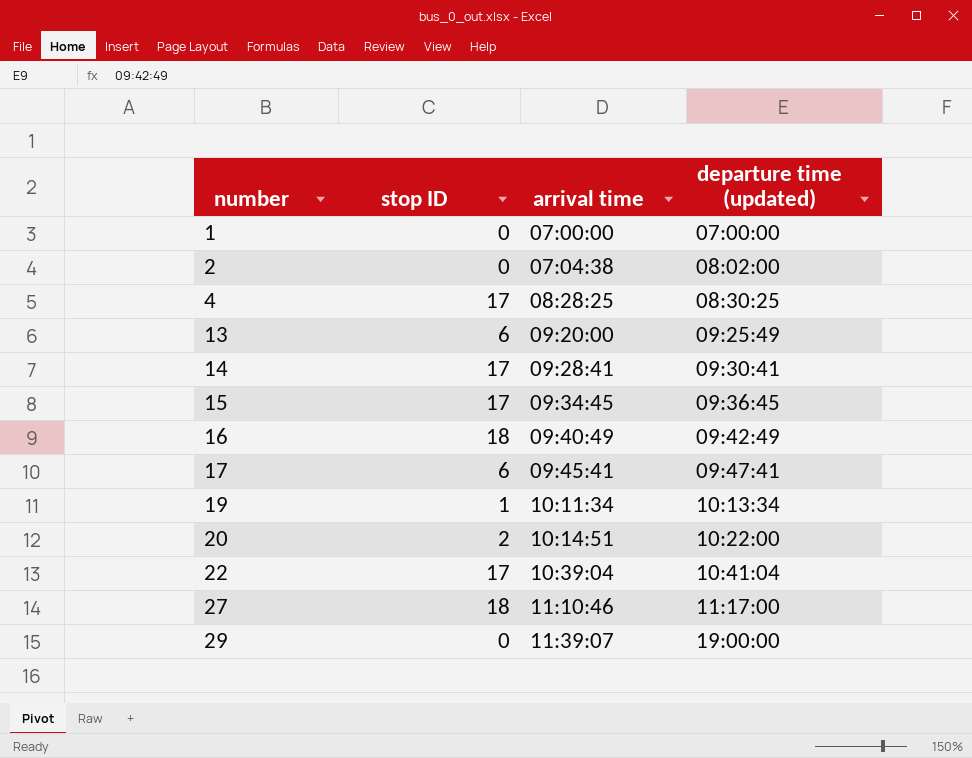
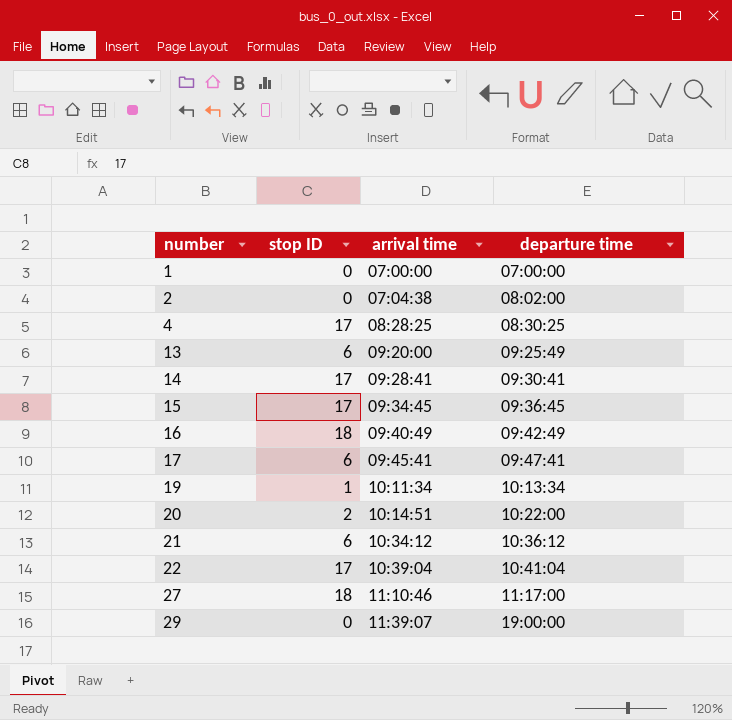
column name: departure time (updated) -> departure time
row 21: none -> 6 | 10:34:12 | 10:36:12

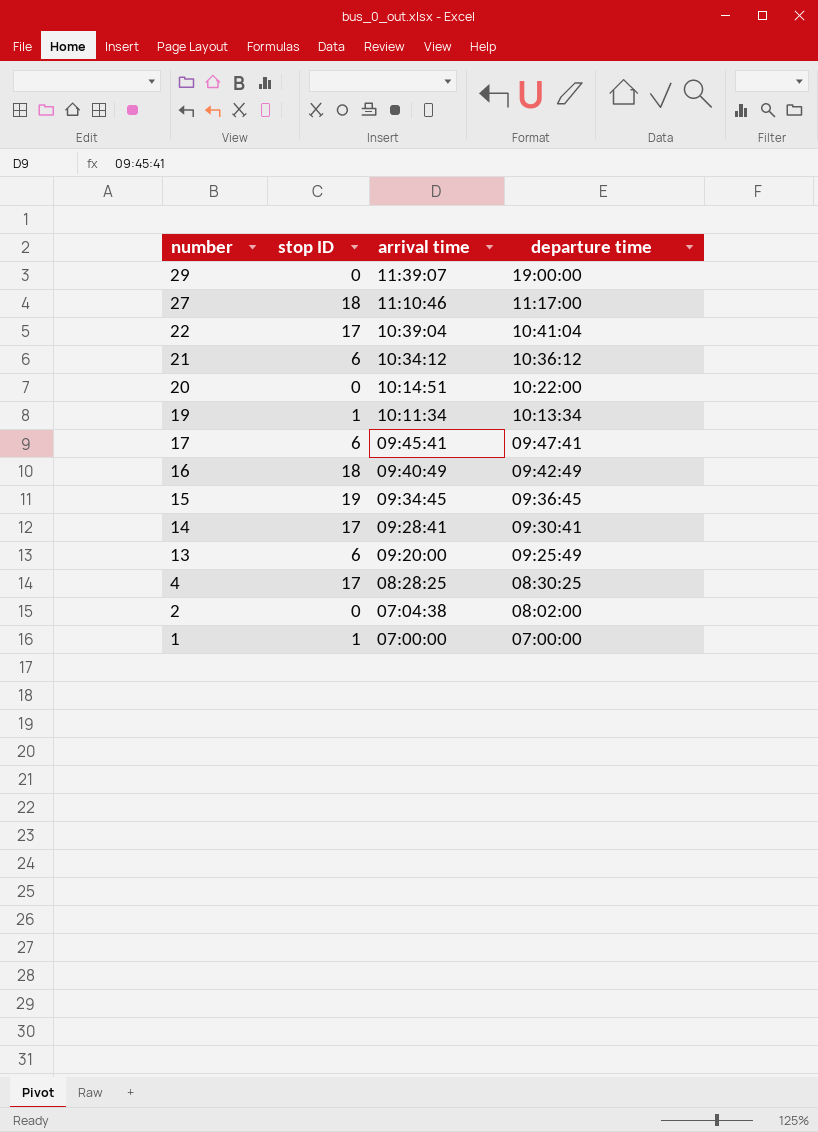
row order: number ascending -> number descending
20 | stop ID: 2 -> 0
15 | stop ID: 17 -> 19
1 | stop ID: 0 -> 1

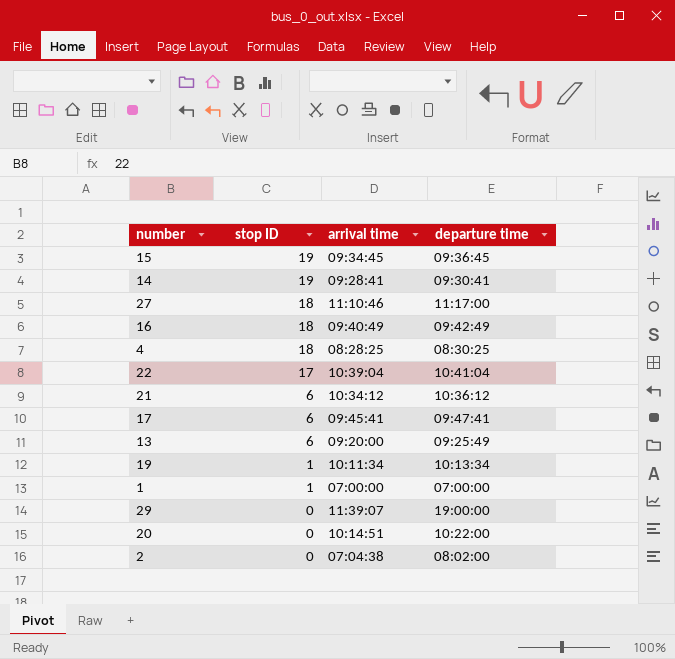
row order: number descending -> stop ID descending
14 | stop ID: 17 -> 19
4 | stop ID: 17 -> 18

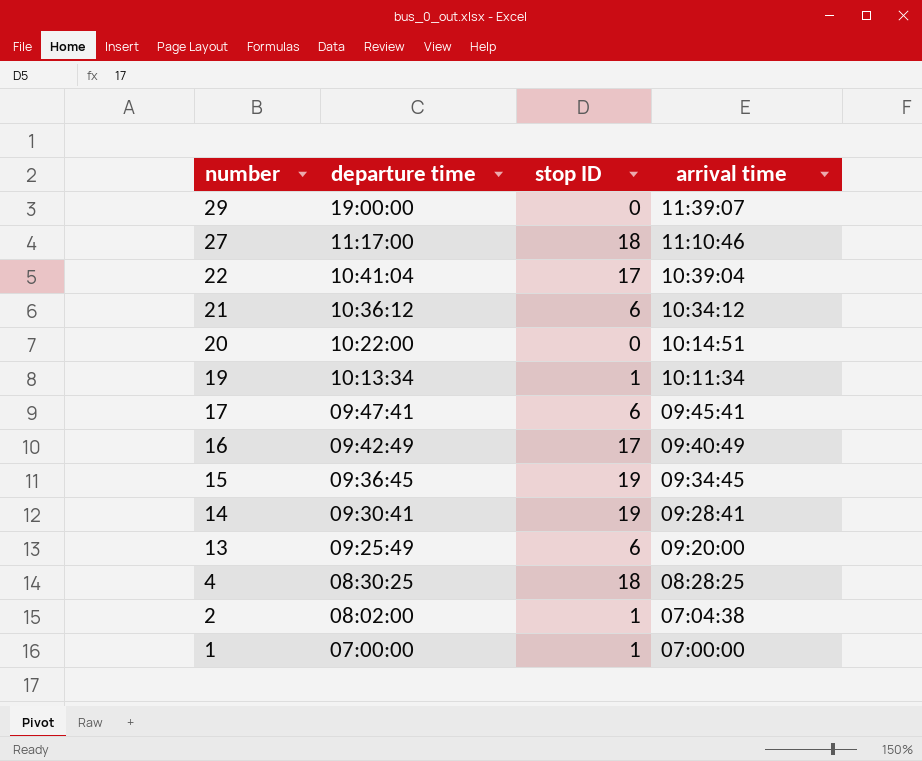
row order: stop ID descending -> number descending
column departure time | position: 4 -> 2
16 | stop ID: 18 -> 17
2 | stop ID: 0 -> 1

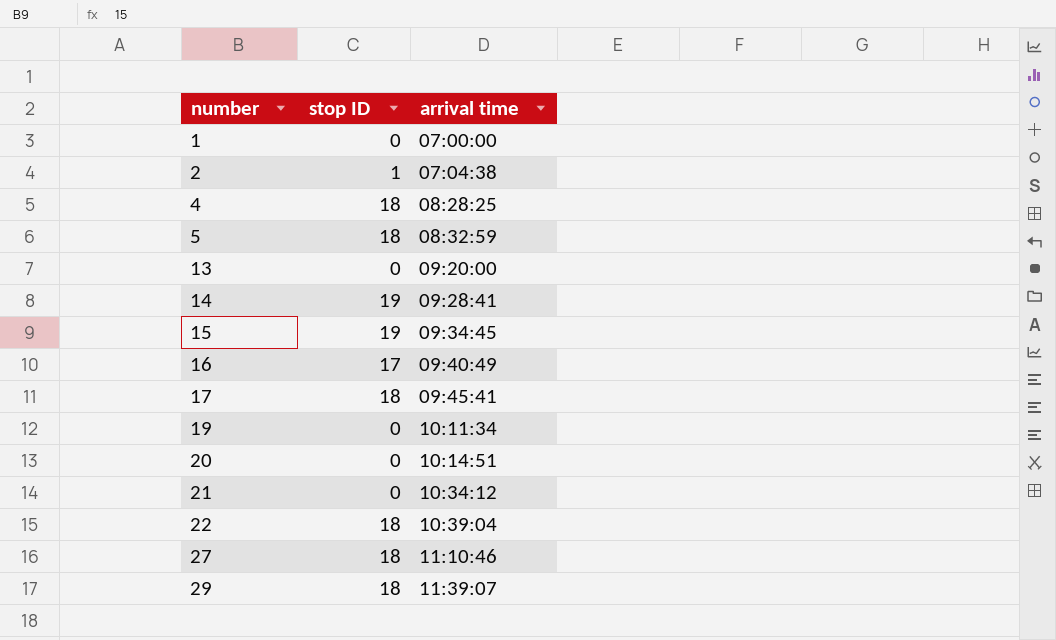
row order: number descending -> number ascending
column departure time | position: 2 -> none
1 | stop ID: 1 -> 0
row 5: none -> 18 | 08:32:59
13 | stop ID: 6 -> 0
17 | stop ID: 6 -> 18
19 | stop ID: 1 -> 0
21 | stop ID: 6 -> 0
22 | stop ID: 17 -> 18
29 | stop ID: 0 -> 18

